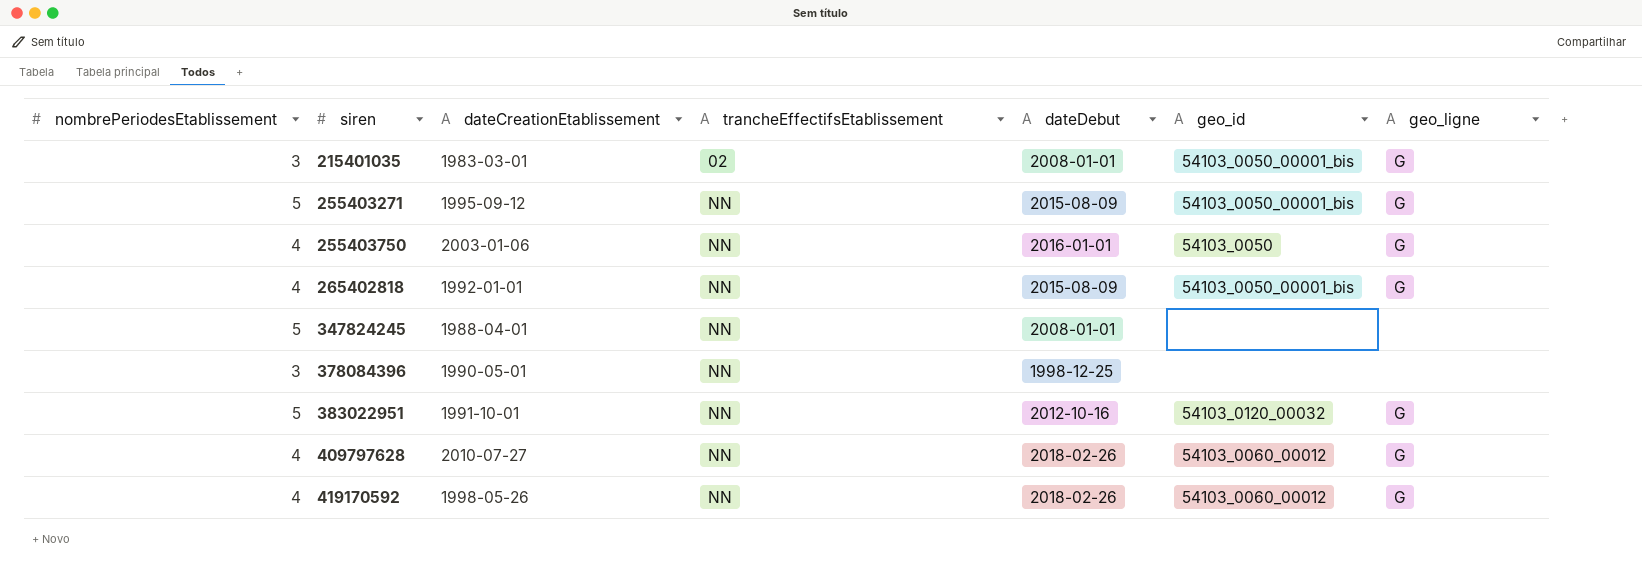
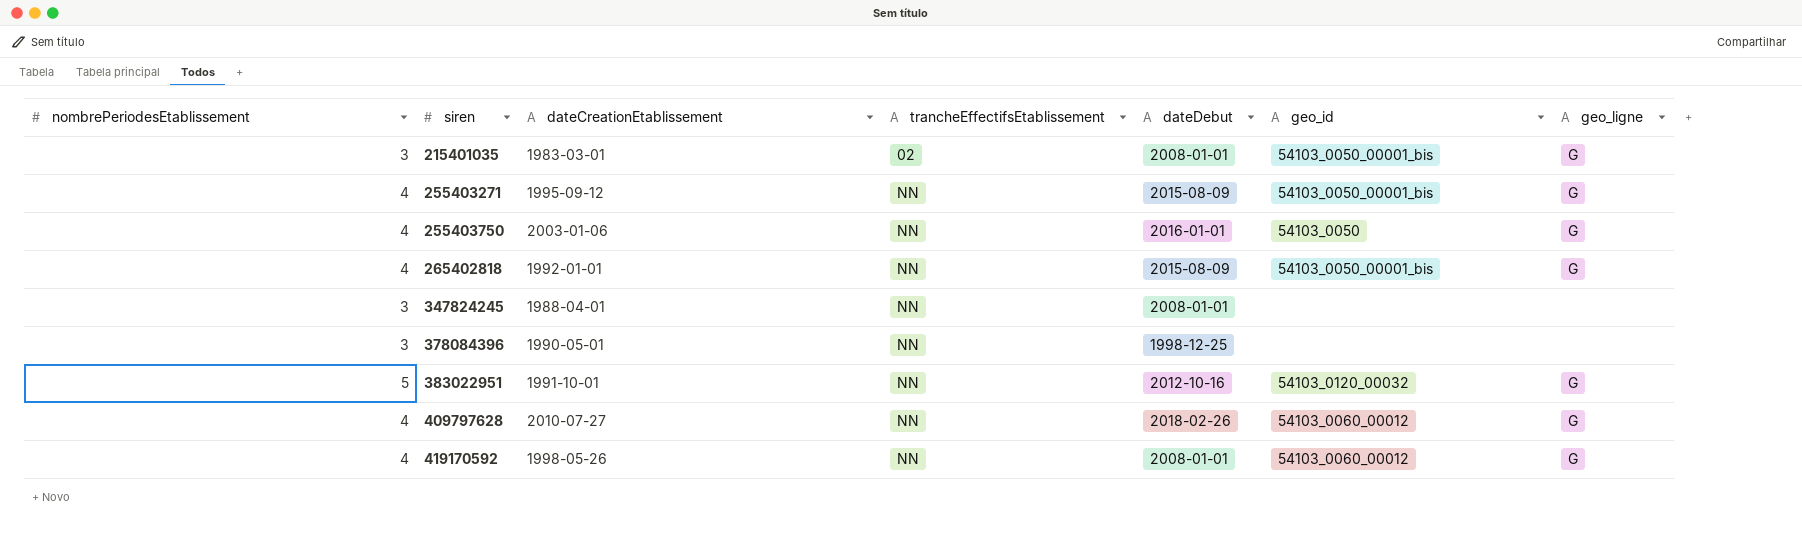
255403271 | nombrePeriodesEtablissement: 5 -> 4
347824245 | nombrePeriodesEtablissement: 5 -> 3
419170592 | dateDebut: 2018-02-26 -> 2008-01-01

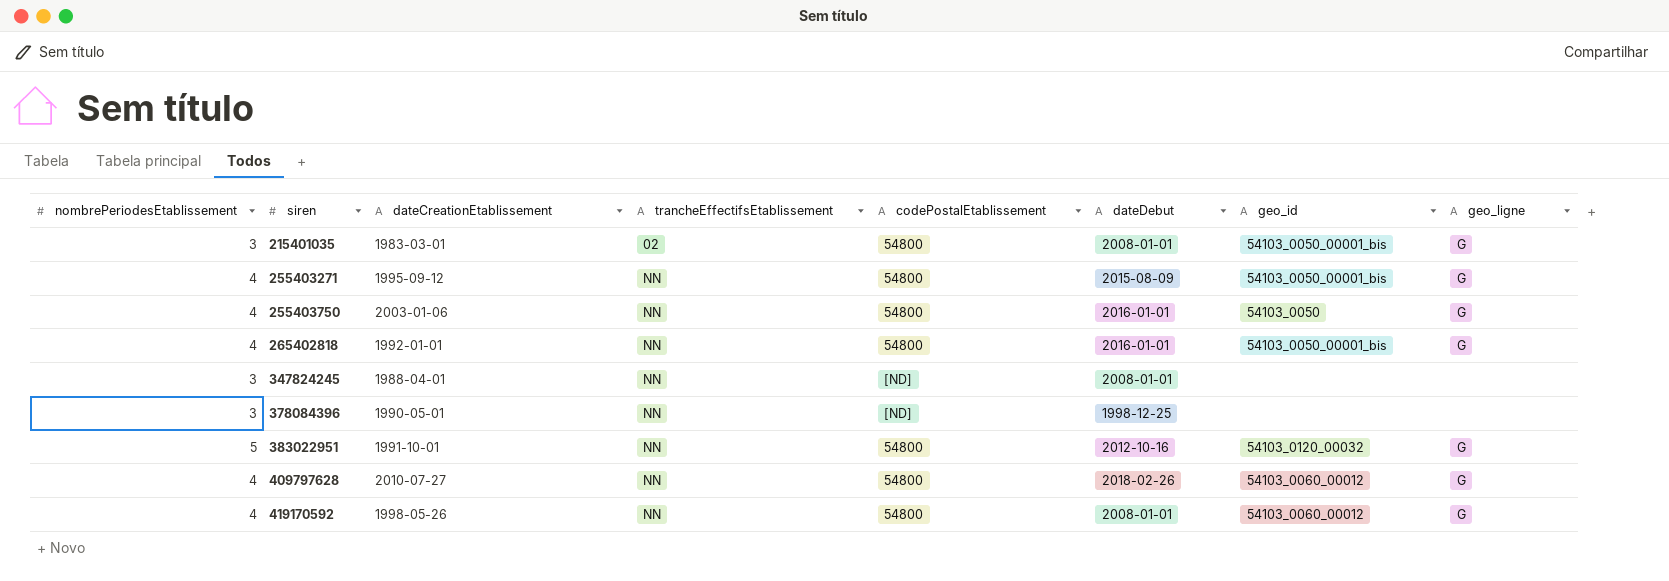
column codePostalEtablissement | position: none -> 5
265402818 | dateDebut: 2015-08-09 -> 2016-01-01

